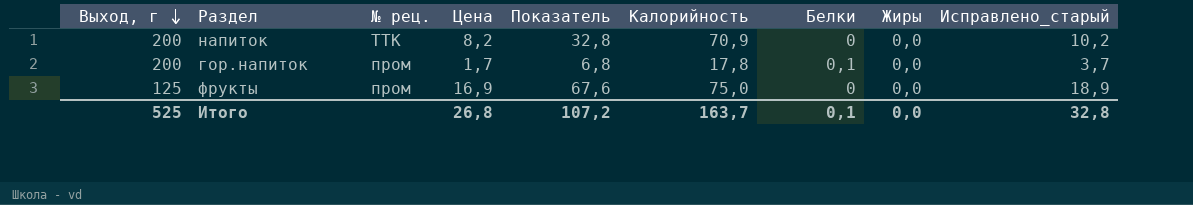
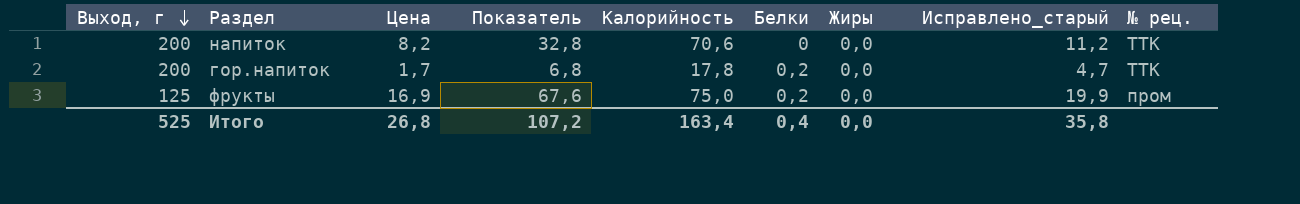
column Исправлено_старый | formula: [Цена] + 2 -> [Цена] + 3
column № рец. | position: 3 -> 9
напиток | Калорийность: 70,9 -> 70,6
гор.напиток | Белки: 0,1 -> 0,2
гор.напиток | № рец.: пром -> ТТК
фрукты | Белки: 0 -> 0,2
Итого | Калорийность: 163,7 -> 163,4
Итого | Белки: 0,1 -> 0,4
Итого | Исправлено_старый: 32,8 -> 35,8

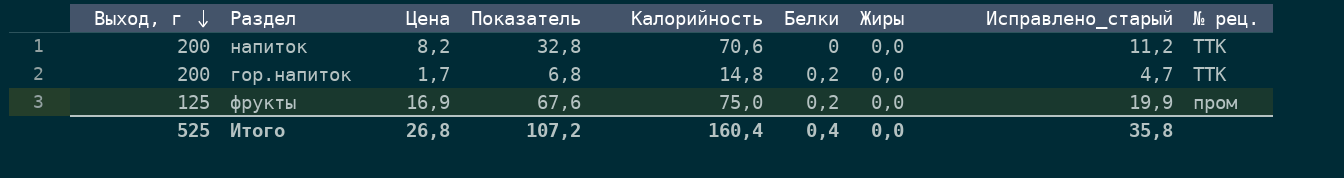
гор.напиток | Калорийность: 17,8 -> 14,8
Итого | Калорийность: 163,4 -> 160,4

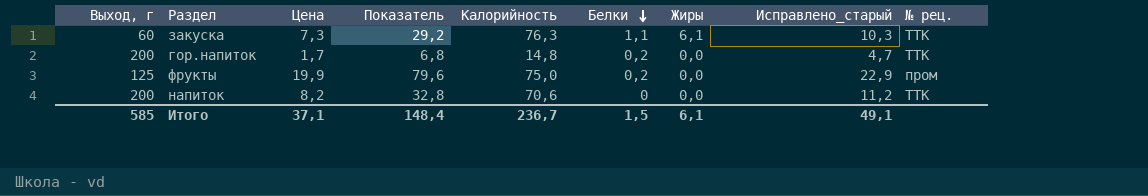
row order: Выход, г descending -> Белки descending
row закуска: none -> 60 | 7,3 | 29,2 | 76,3 | 1,1 | 6,1 | 10,3 | ТТК
фрукты | Цена: 16,9 -> 19,9
фрукты | Показатель: 67,6 -> 79,6
фрукты | Исправлено_старый: 19,9 -> 22,9
Итого | Выход, г: 525 -> 585
Итого | Цена: 26,8 -> 37,1
Итого | Показатель: 107,2 -> 148,4
Итого | Калорийность: 160,4 -> 236,7
Итого | Белки: 0,4 -> 1,5
Итого | Жиры: 0,0 -> 6,1
Итого | Исправлено_старый: 35,8 -> 49,1

